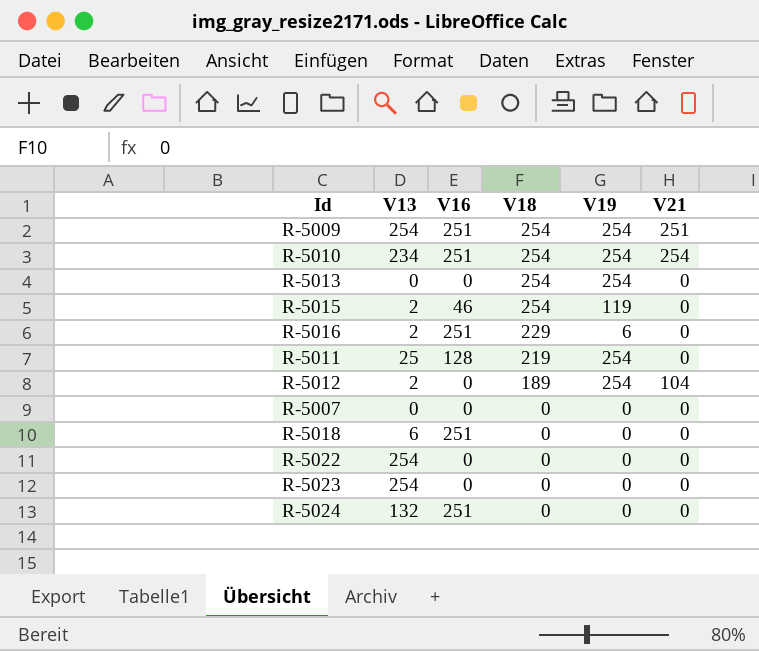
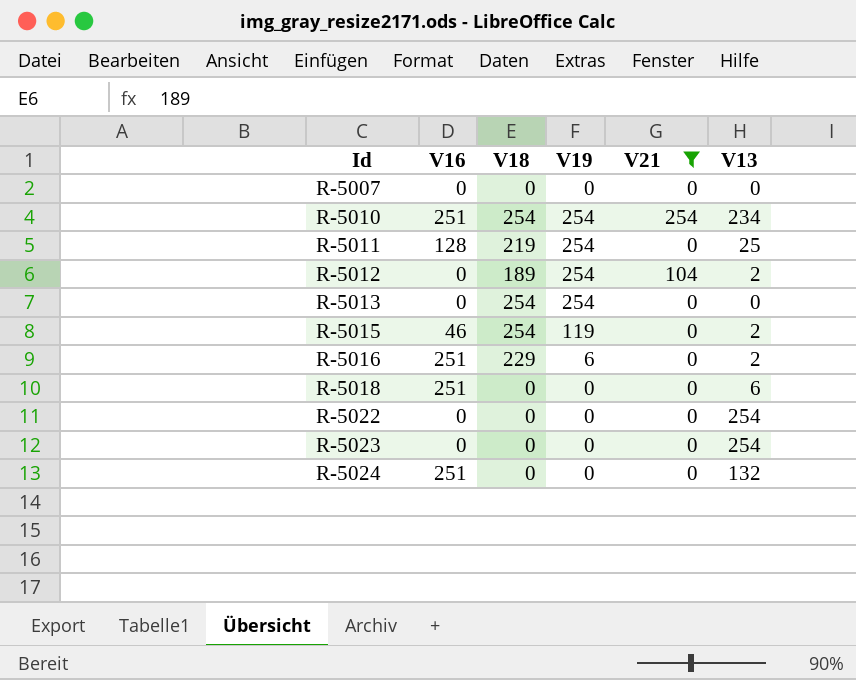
filter: none -> V21 != 251
row order: V18 descending -> Id ascending
column V13 | position: 2 -> 6

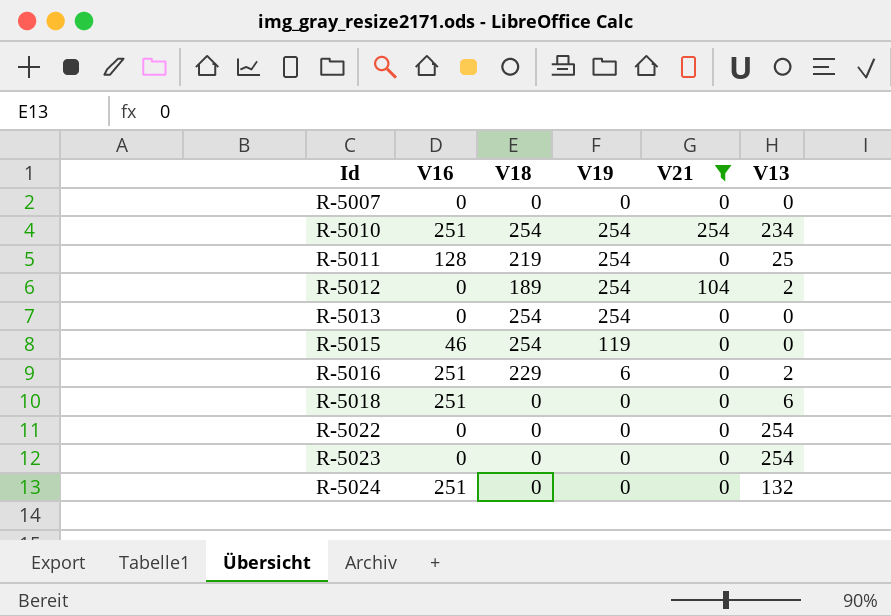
R-5015 | V13: 2 -> 0

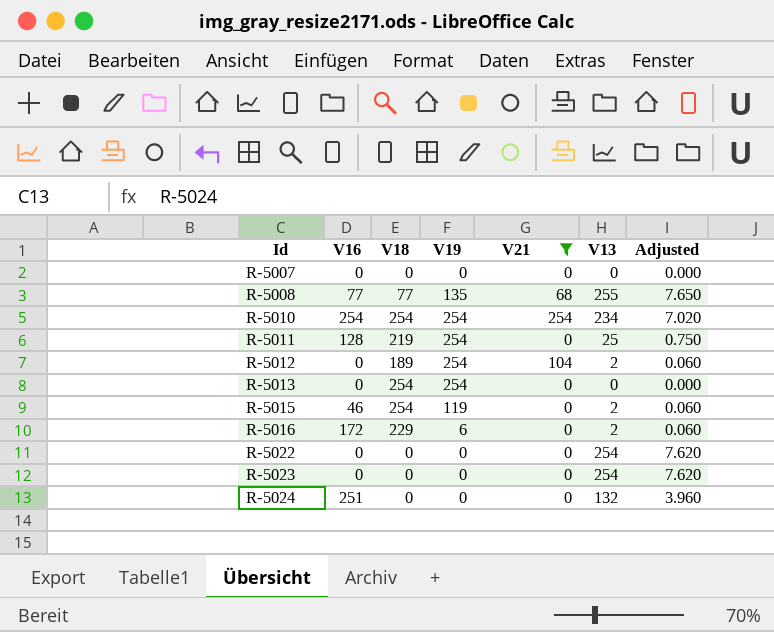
column Adjusted | formula: none -> [V13] * 0.03
row R-5018: 251 | 0 | 0 | 0 | 6 -> none
row R-5008: none -> 77 | 77 | 135 | 68 | 255 | 7.650
R-5010 | V16: 251 -> 254
R-5015 | V13: 0 -> 2
R-5016 | V16: 251 -> 172

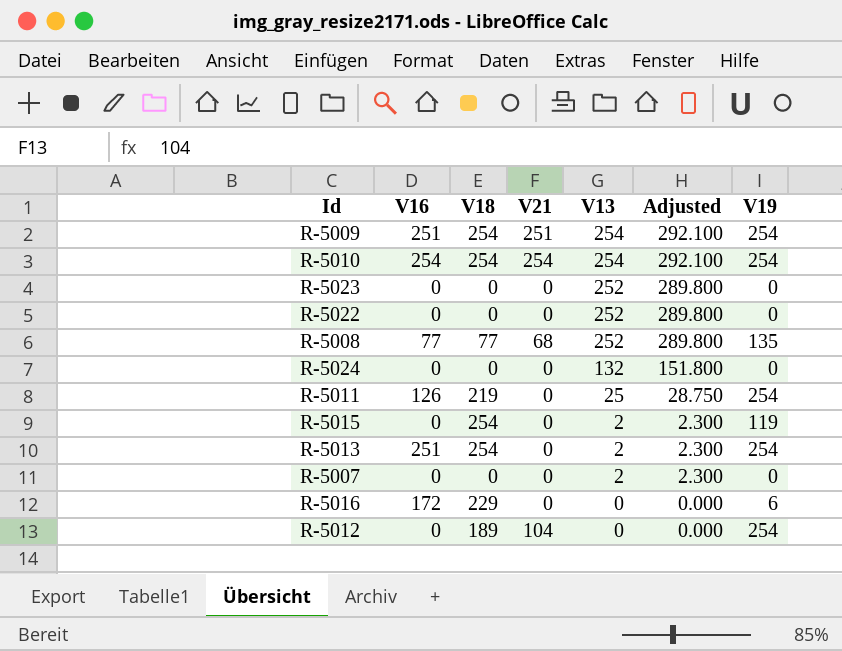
filter: V21 != 251 -> none
row order: Id ascending -> V13 descending
column Adjusted | formula: [V13] * 0.03 -> [V13] * 1.15
column V19 | position: 4 -> 7
R-5010 | V13: 234 -> 254
R-5023 | V13: 254 -> 252
R-5022 | V13: 254 -> 252
R-5008 | V13: 255 -> 252
R-5024 | V16: 251 -> 0
R-5011 | V16: 128 -> 126
R-5015 | V16: 46 -> 0
R-5013 | V16: 0 -> 251
R-5013 | V13: 0 -> 2
R-5007 | V13: 0 -> 2
R-5016 | V13: 2 -> 0
R-5012 | V13: 2 -> 0

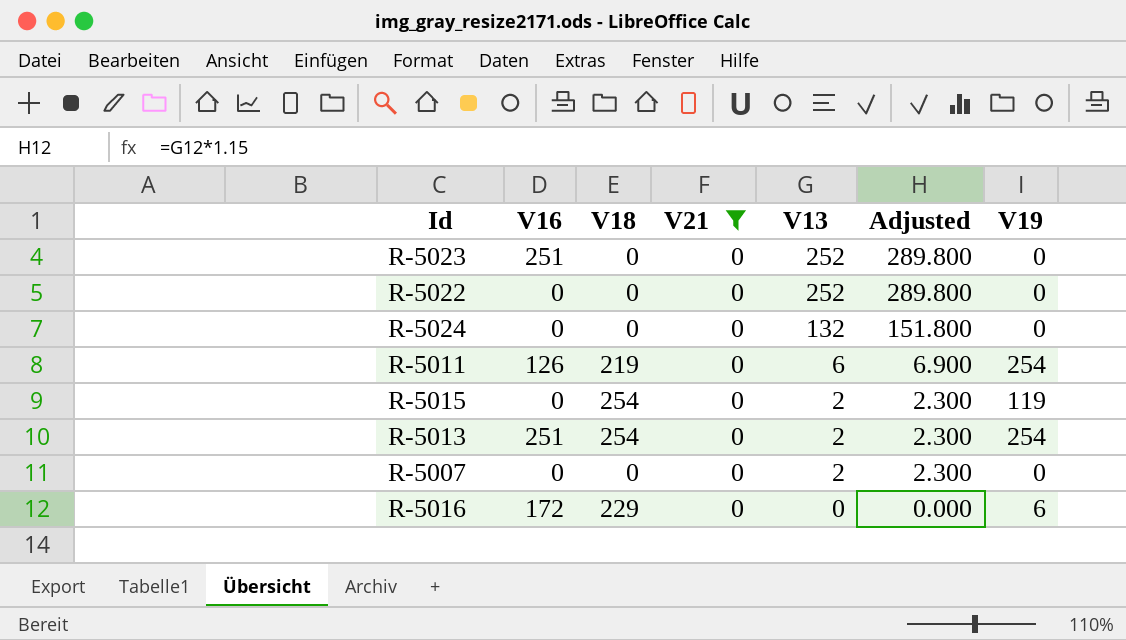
filter: none -> V21 = 0
R-5023 | V16: 0 -> 251
R-5011 | V13: 25 -> 6
R-5011 | Adjusted: 28.750 -> 6.900

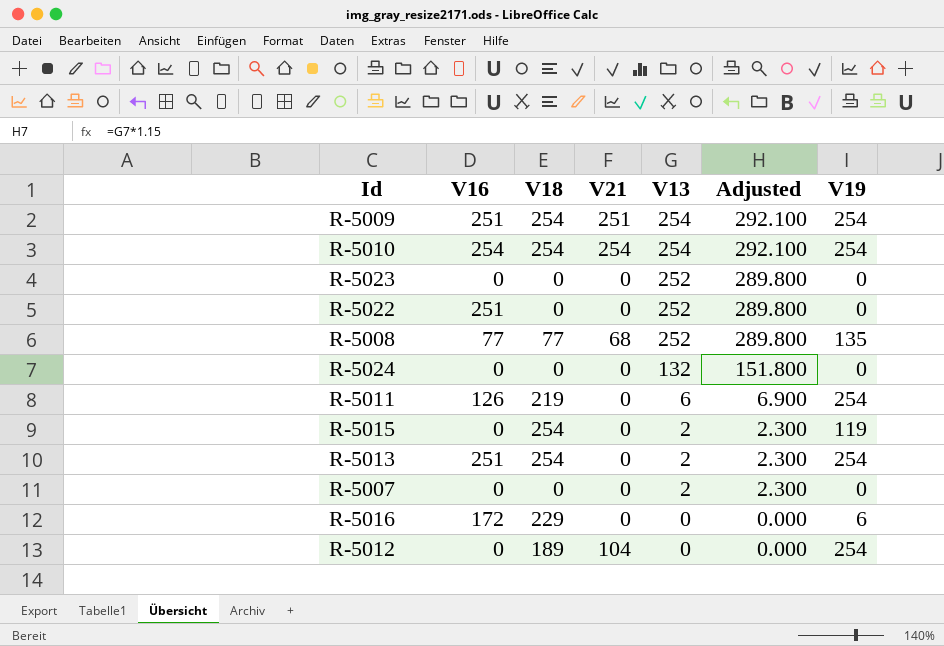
filter: V21 = 0 -> none
R-5023 | V16: 251 -> 0
R-5022 | V16: 0 -> 251

